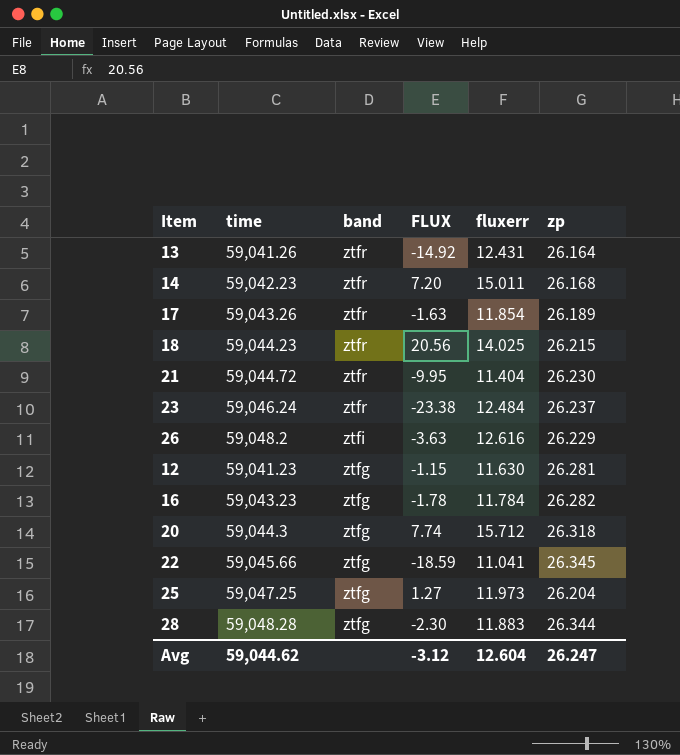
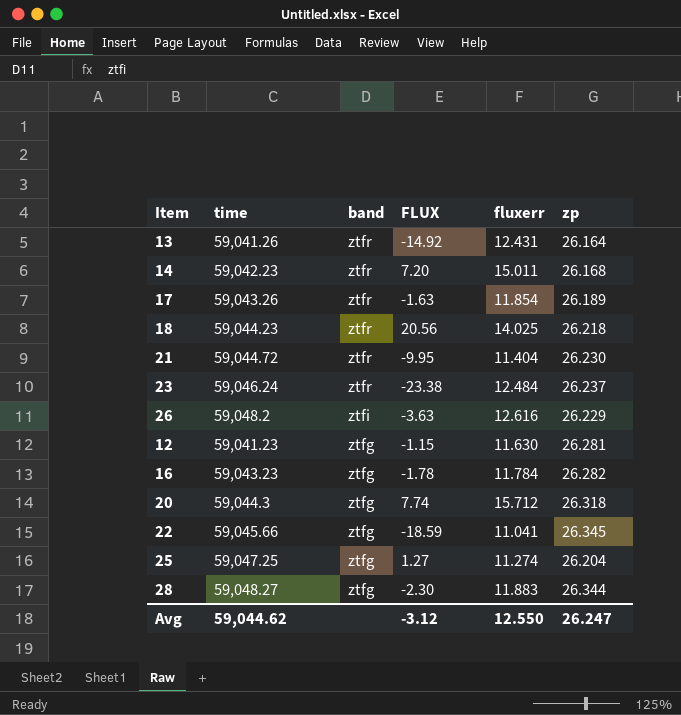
18 | zp: 26.215 -> 26.218
25 | fluxerr: 11.973 -> 11.274
28 | time: 59,048.28 -> 59,048.27
Avg | fluxerr: 12.604 -> 12.550

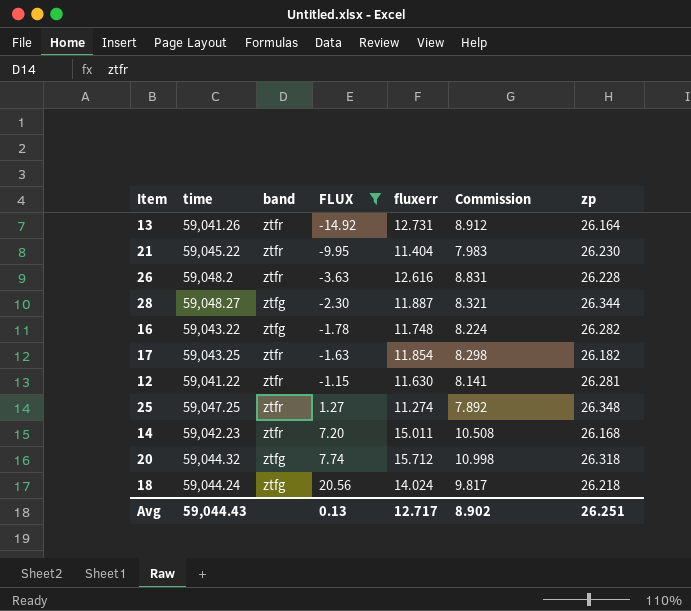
filter: none -> FLUX >= -14.92
row order: band descending -> FLUX ascending
column Commission | formula: none -> [fluxerr] * 0.7
13 | fluxerr: 12.431 -> 12.731
21 | time: 59,044.72 -> 59,045.22
26 | band: ztfi -> ztfr
26 | zp: 26.229 -> 26.228
28 | fluxerr: 11.883 -> 11.887
16 | time: 59,043.23 -> 59,043.22
16 | fluxerr: 11.784 -> 11.748
17 | time: 59,043.26 -> 59,043.25
17 | zp: 26.189 -> 26.182
12 | time: 59,041.23 -> 59,041.22
12 | band: ztfg -> ztfr
25 | band: ztfg -> ztfr
25 | zp: 26.204 -> 26.348
20 | time: 59,044.3 -> 59,044.32
18 | time: 59,044.23 -> 59,044.24
18 | band: ztfr -> ztfg
18 | fluxerr: 14.025 -> 14.024
Avg | time: 59,044.62 -> 59,044.43
Avg | FLUX: -3.12 -> 0.13
Avg | fluxerr: 12.550 -> 12.717
Avg | zp: 26.247 -> 26.251

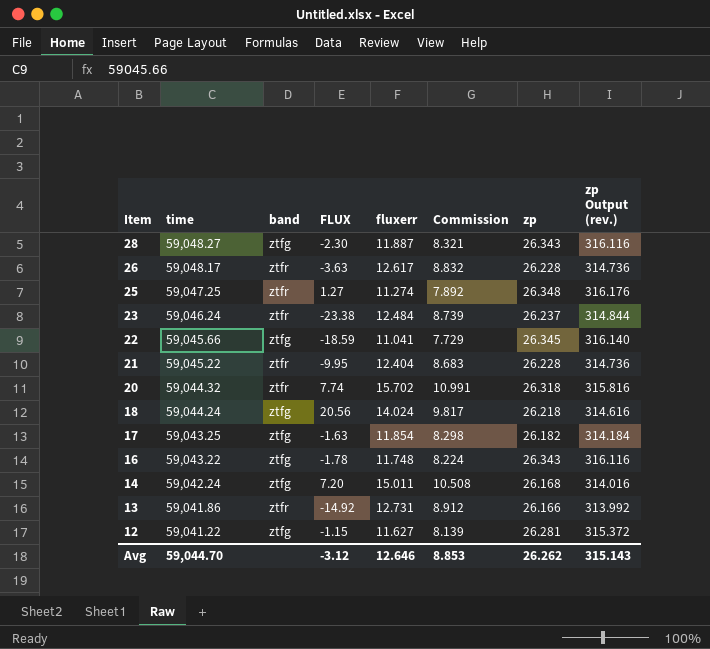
filter: FLUX >= -14.92 -> none
row order: FLUX ascending -> Item descending
column zp Output (rev.) | formula: none -> [zp] * 12
28 | zp: 26.344 -> 26.343
26 | time: 59,048.2 -> 59,048.17
26 | fluxerr: 12.616 -> 12.617
26 | Commission: 8.831 -> 8.832
21 | fluxerr: 11.404 -> 12.404
21 | Commission: 7.983 -> 8.683
21 | zp: 26.230 -> 26.228
20 | band: ztfg -> ztfr
20 | fluxerr: 15.712 -> 15.702
20 | Commission: 10.998 -> 10.991
17 | band: ztfr -> ztfg
16 | zp: 26.282 -> 26.343
14 | time: 59,042.23 -> 59,042.24
14 | band: ztfr -> ztfg
13 | time: 59,041.26 -> 59,041.86
13 | zp: 26.164 -> 26.166
12 | band: ztfr -> ztfg
12 | fluxerr: 11.630 -> 11.627
12 | Commission: 8.141 -> 8.139
Avg | time: 59,044.43 -> 59,044.70
Avg | FLUX: 0.13 -> -3.12
Avg | fluxerr: 12.717 -> 12.646
Avg | Commission: 8.902 -> 8.853
Avg | zp: 26.251 -> 26.262

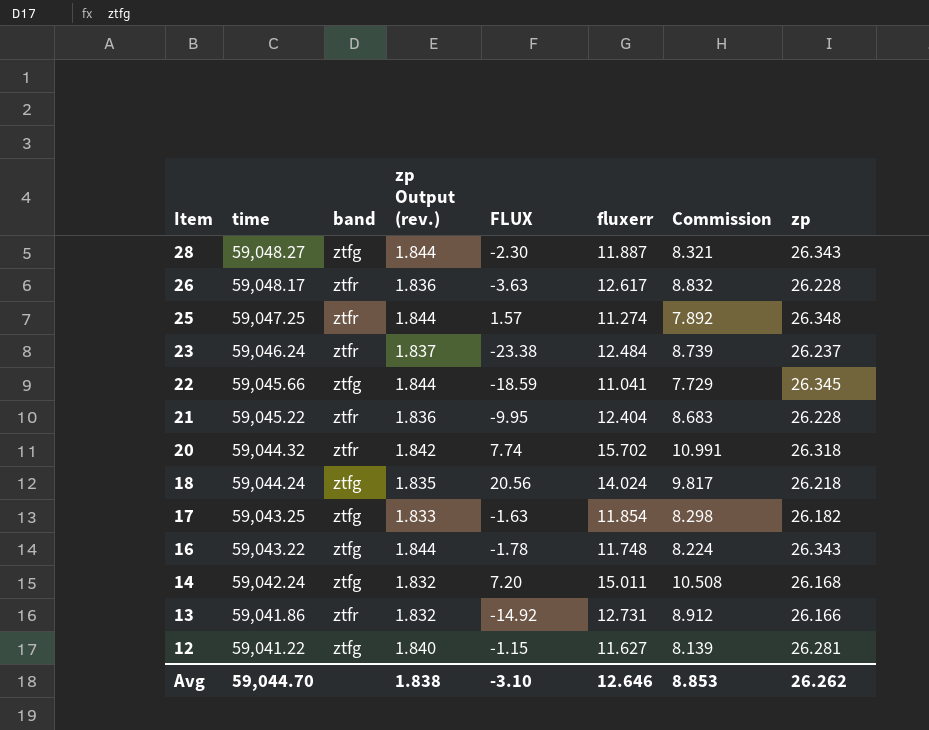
column zp Output (rev.) | formula: [zp] * 12 -> [zp] * 0.07
column zp Output (rev.) | position: 8 -> 4
25 | FLUX: 1.27 -> 1.57
Avg | zp Output (rev.): 315.143 -> 1.838
Avg | FLUX: -3.12 -> -3.10

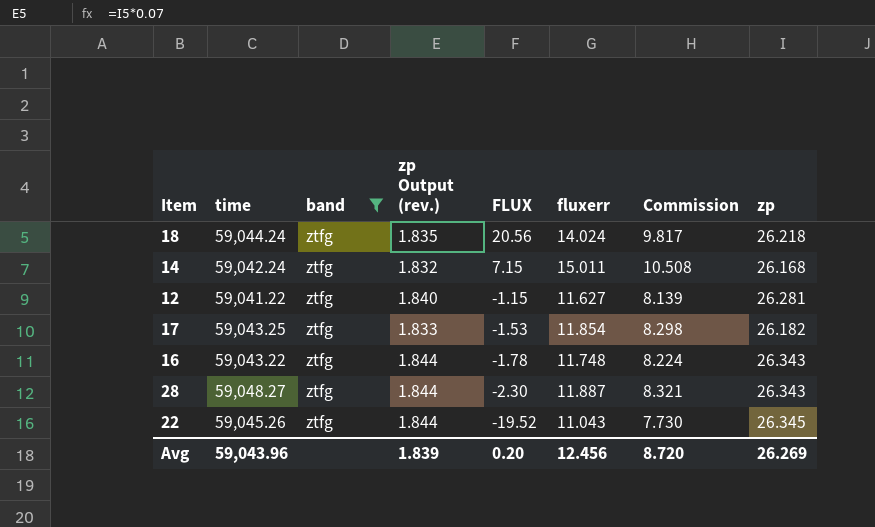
filter: none -> band = ztfg
row order: Item descending -> FLUX descending
14 | FLUX: 7.20 -> 7.15
17 | FLUX: -1.63 -> -1.53
22 | time: 59,045.66 -> 59,045.26
22 | FLUX: -18.59 -> -19.52
22 | fluxerr: 11.041 -> 11.043
22 | Commission: 7.729 -> 7.730
Avg | time: 59,044.70 -> 59,043.96
Avg | zp Output (rev.): 1.838 -> 1.839
Avg | FLUX: -3.10 -> 0.20
Avg | fluxerr: 12.646 -> 12.456
Avg | Commission: 8.853 -> 8.720
Avg | zp: 26.262 -> 26.269

